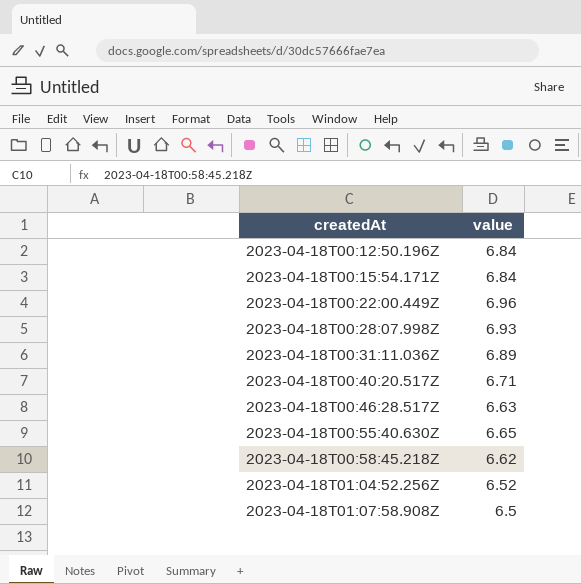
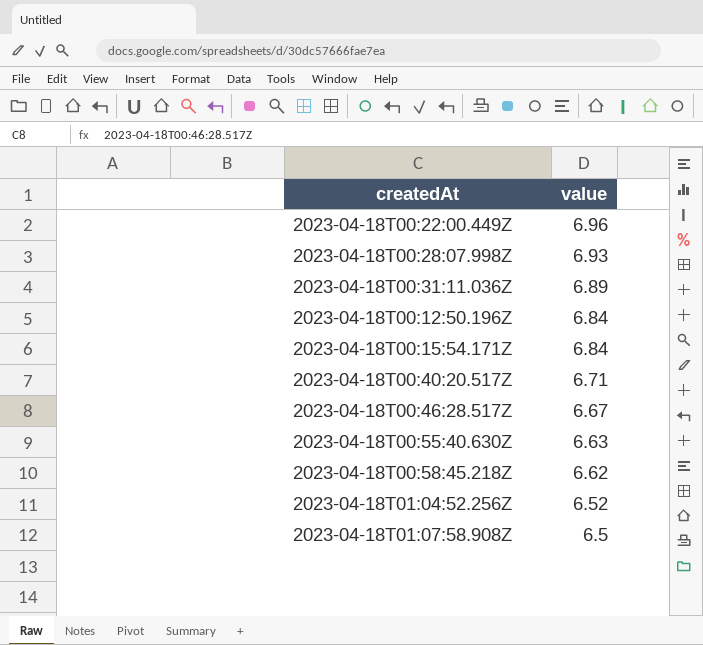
row order: createdAt ascending -> value descending
2023-04-18T00:46:28.517Z | value: 6.63 -> 6.67
2023-04-18T00:55:40.630Z | value: 6.65 -> 6.63

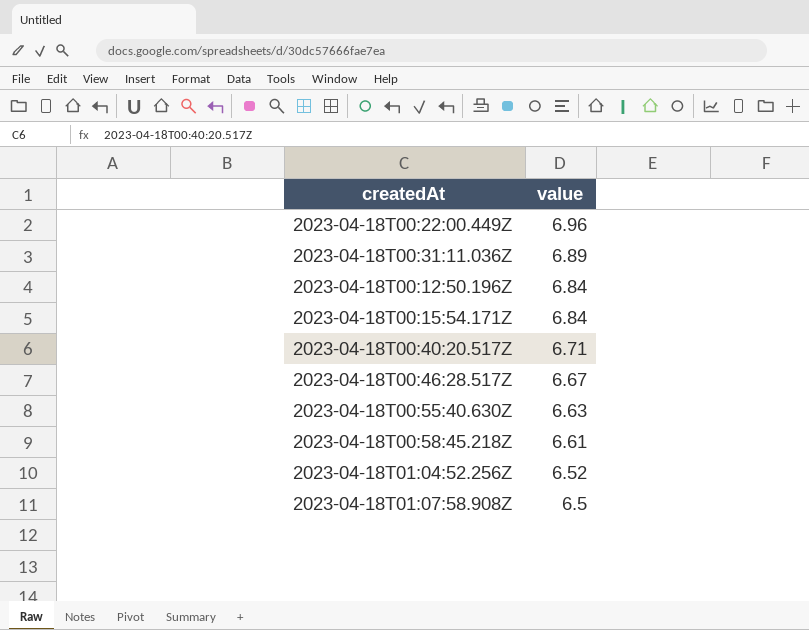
row 2023-04-18T00:28:07.998Z: 6.93 -> none
2023-04-18T00:58:45.218Z | value: 6.62 -> 6.61

